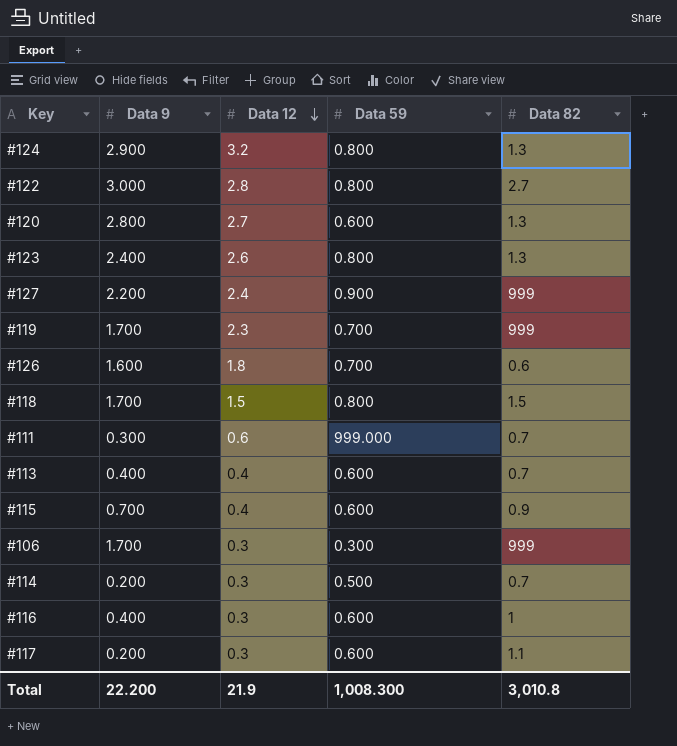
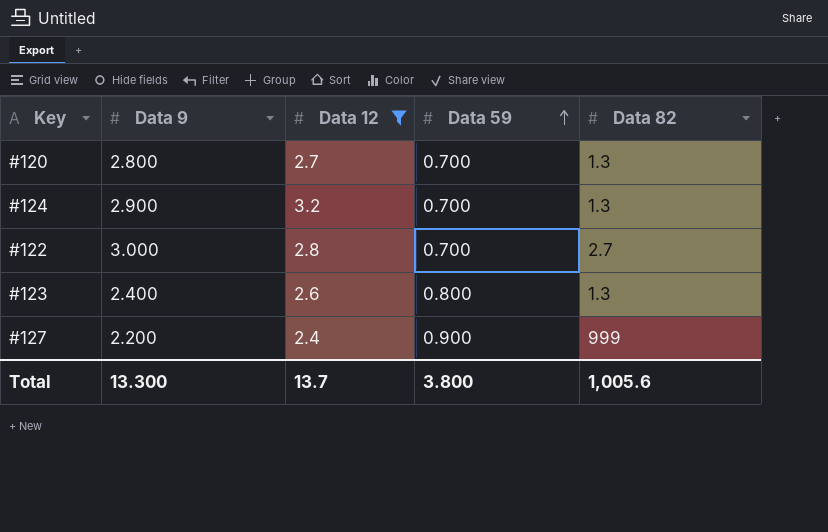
filter: none -> Data 12 >= 2.4
row order: Data 12 descending -> Data 59 ascending
#120 | Data 59: 0.600 -> 0.700
#124 | Data 59: 0.800 -> 0.700
#122 | Data 59: 0.800 -> 0.700
Total | Data 9: 22.200 -> 13.300
Total | Data 12: 21.9 -> 13.7
Total | Data 59: 1,008.300 -> 3.800
Total | Data 82: 3,010.8 -> 1,005.6

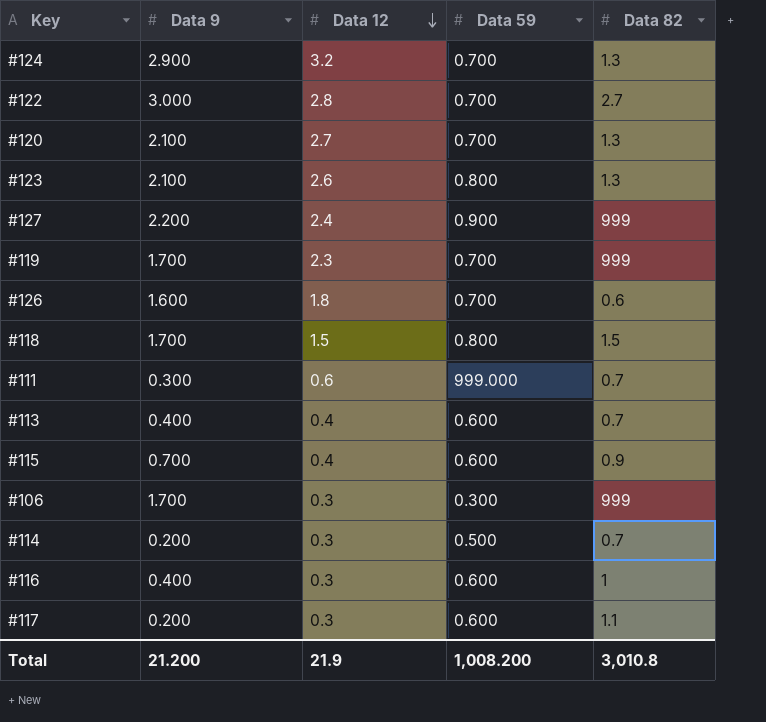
filter: Data 12 >= 2.4 -> none
row order: Data 59 ascending -> Data 12 descending
#120 | Data 9: 2.800 -> 2.100
#123 | Data 9: 2.400 -> 2.100
Total | Data 9: 13.300 -> 21.200
Total | Data 12: 13.7 -> 21.9
Total | Data 59: 3.800 -> 1,008.200
Total | Data 82: 1,005.6 -> 3,010.8

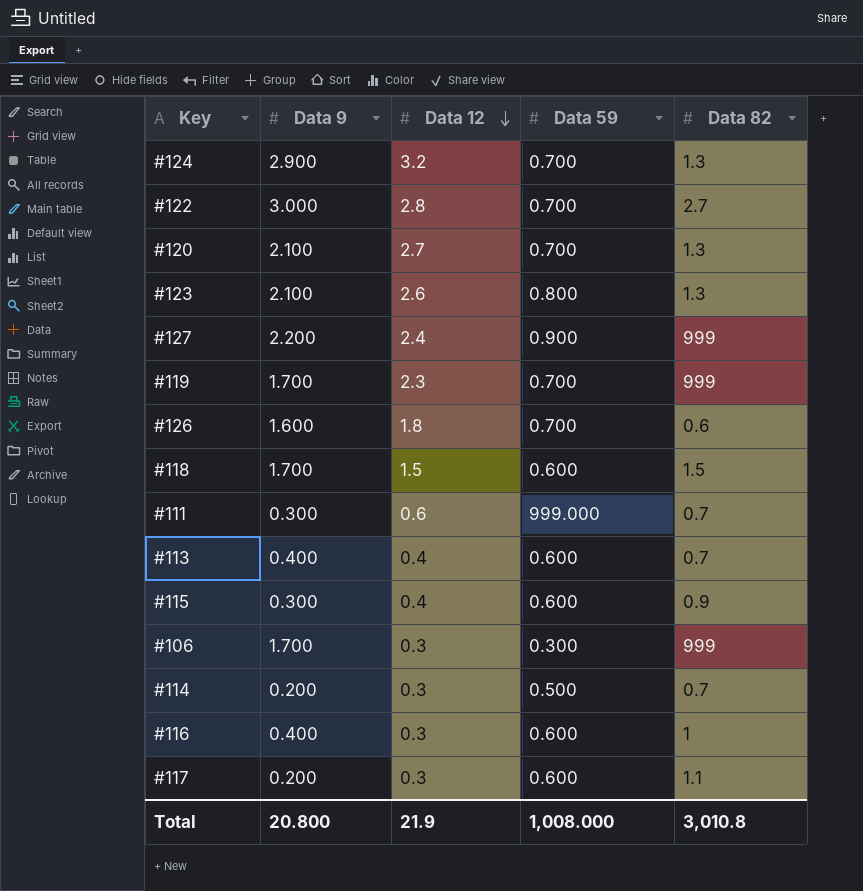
#118 | Data 59: 0.800 -> 0.600
#115 | Data 9: 0.700 -> 0.300
Total | Data 9: 21.200 -> 20.800
Total | Data 59: 1,008.200 -> 1,008.000

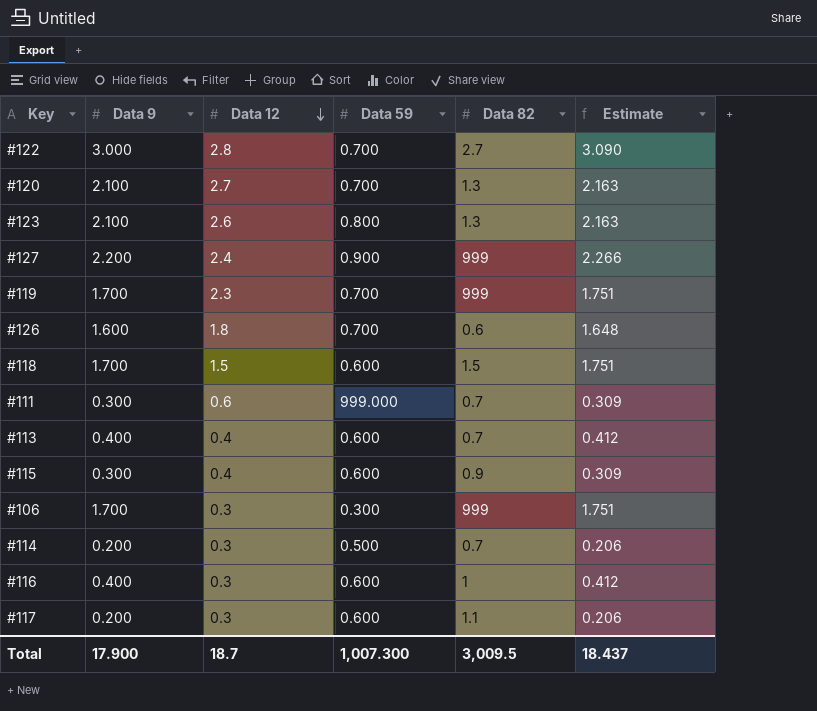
column Estimate | formula: none -> [Data 9] * 1.03
row #124: 2.900 | 3.2 | 0.700 | 1.3 -> none
Total | Data 9: 20.800 -> 17.900
Total | Data 12: 21.9 -> 18.7
Total | Data 59: 1,008.000 -> 1,007.300
Total | Data 82: 3,010.8 -> 3,009.5

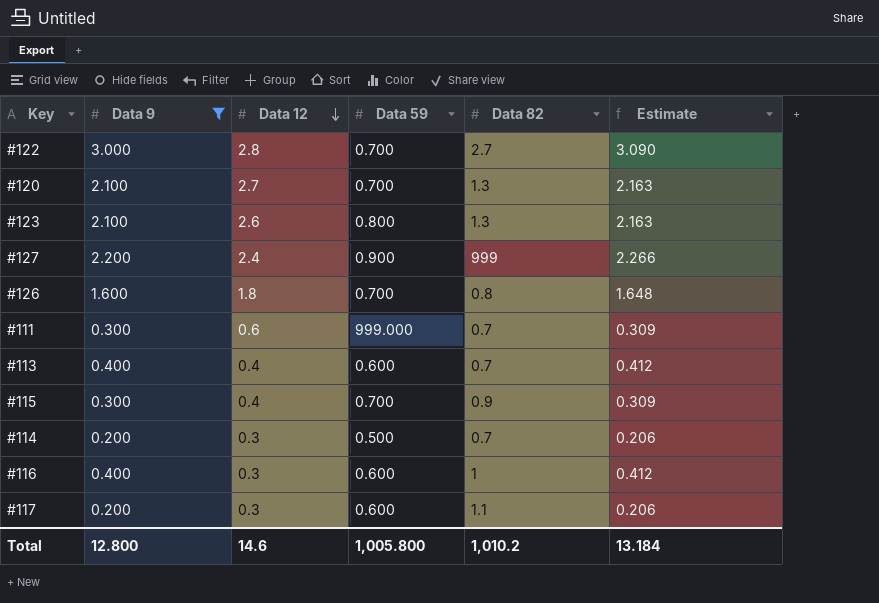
filter: none -> Data 9 != 1.700
#126 | Data 82: 0.6 -> 0.8
#115 | Data 59: 0.600 -> 0.700
Total | Data 9: 17.900 -> 12.800
Total | Data 12: 18.7 -> 14.6
Total | Data 59: 1,007.300 -> 1,005.800
Total | Data 82: 3,009.5 -> 1,010.2
Total | Estimate: 18.437 -> 13.184

